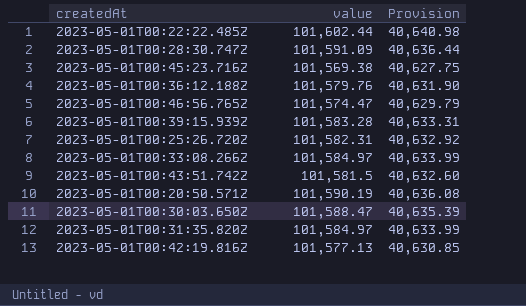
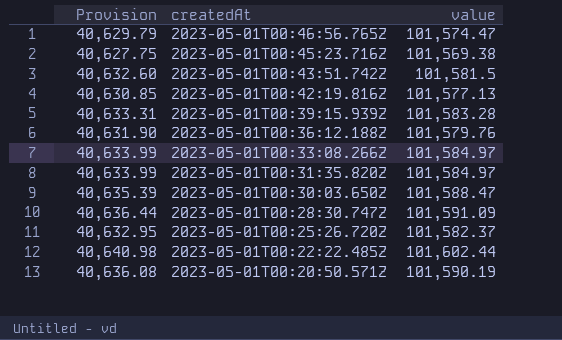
row order: none -> createdAt descending
column Provision | position: 3 -> 1
2023-05-01T00:25:26.720Z | Provision: 40,632.92 -> 40,632.95
2023-05-01T00:25:26.720Z | value: 101,582.31 -> 101,582.37

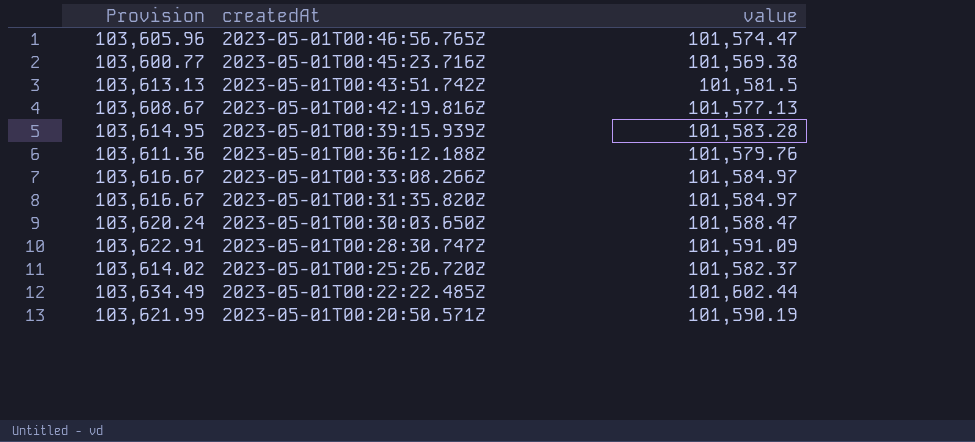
column Provision | formula: [value] * 0.4 -> [value] * 1.02

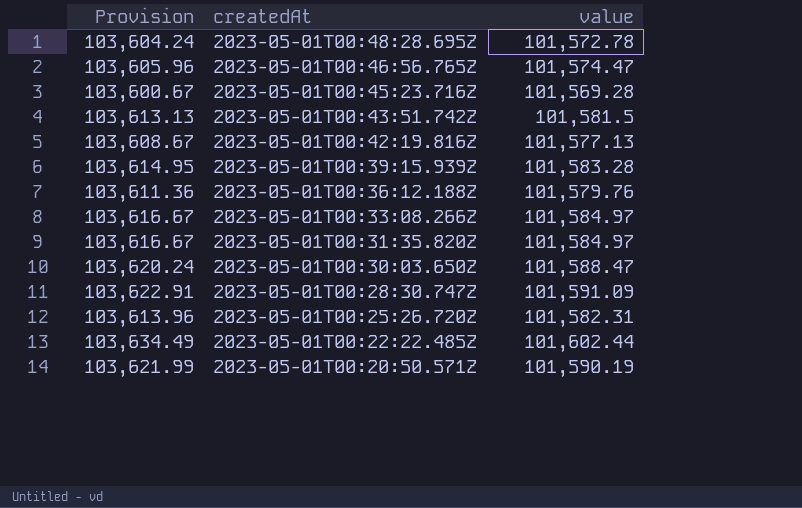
row 2023-05-01T00:48:28.695Z: none -> 103,604.24 | 101,572.78
2023-05-01T00:45:23.716Z | Provision: 103,600.77 -> 103,600.67
2023-05-01T00:45:23.716Z | value: 101,569.38 -> 101,569.28
2023-05-01T00:25:26.720Z | Provision: 103,614.02 -> 103,613.96
2023-05-01T00:25:26.720Z | value: 101,582.37 -> 101,582.31

